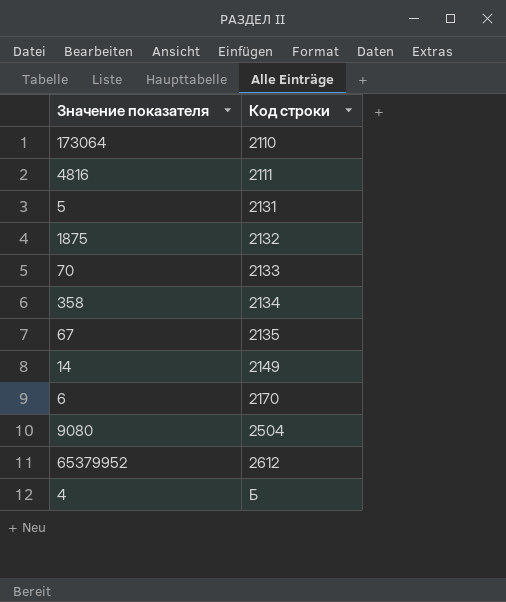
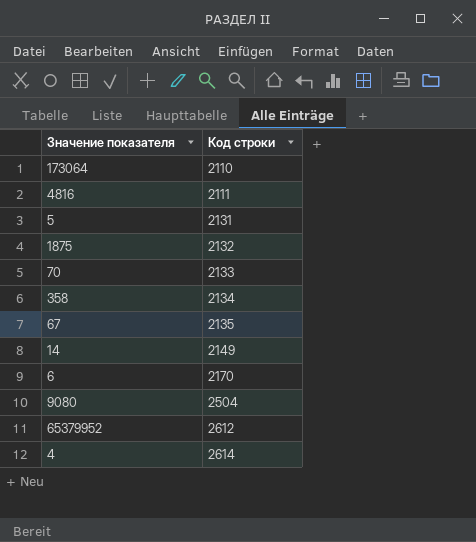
4 | Код строки: Б -> 2614

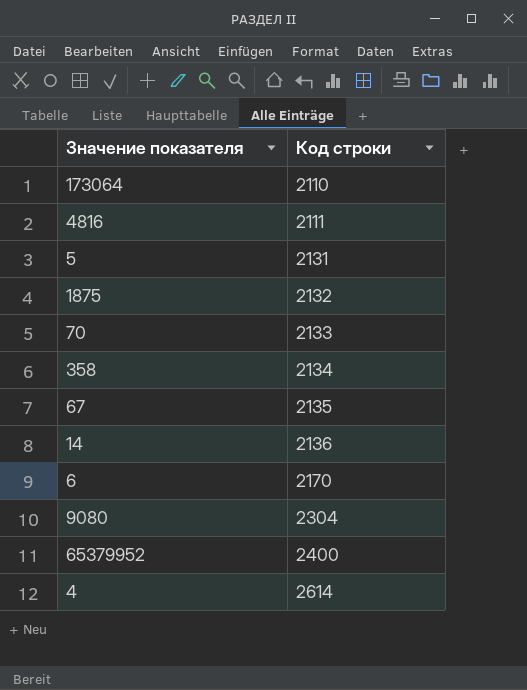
14 | Код строки: 2149 -> 2136
9080 | Код строки: 2504 -> 2304
65379952 | Код строки: 2612 -> 2400

